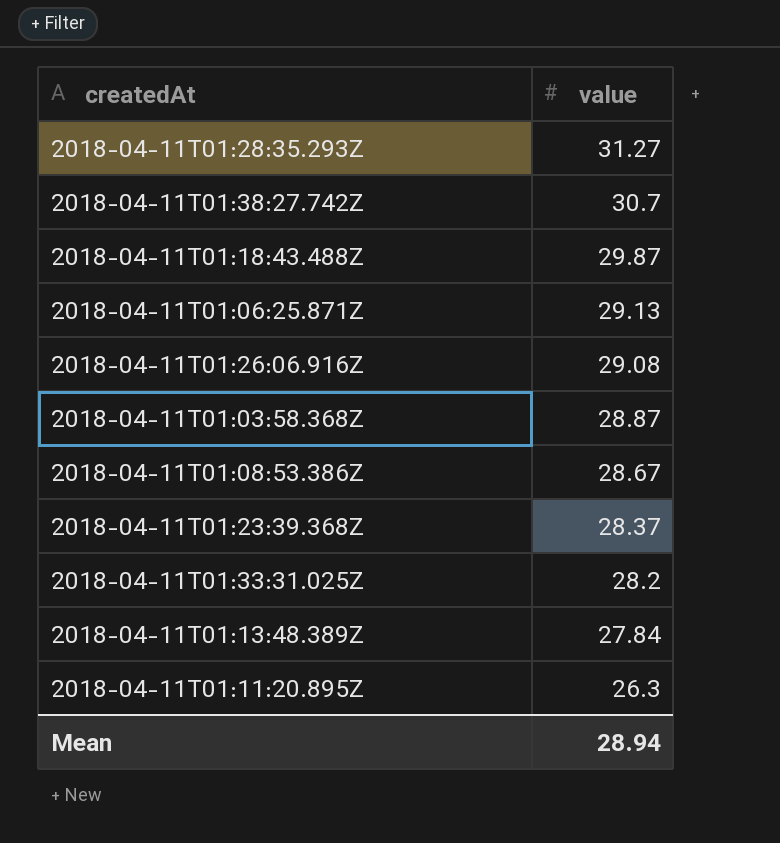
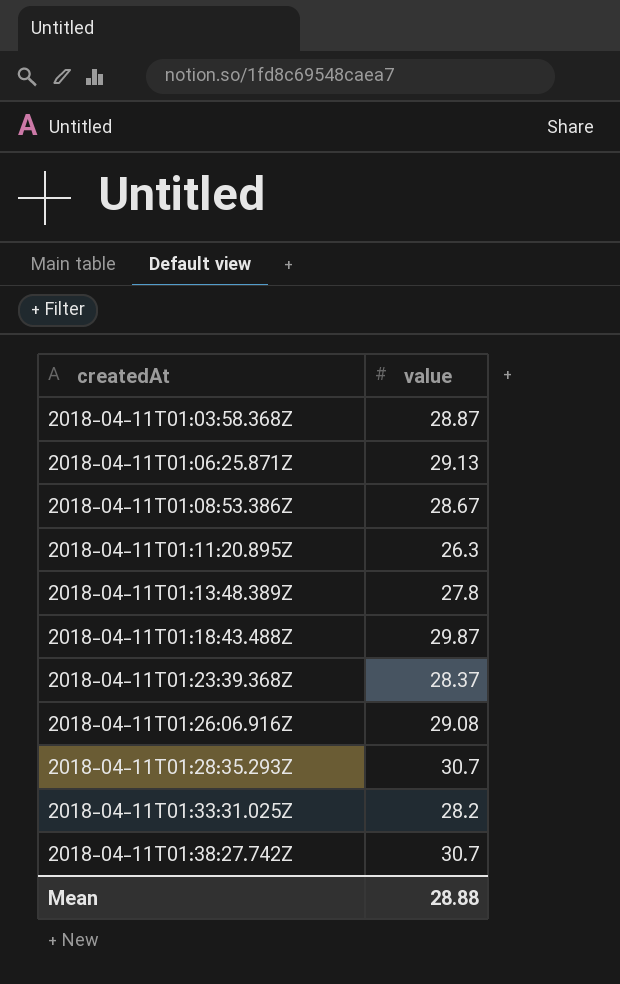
row order: value descending -> createdAt ascending
2018-04-11T01:13:48.389Z | value: 27.84 -> 27.8
2018-04-11T01:28:35.293Z | value: 31.27 -> 30.7
Mean | value: 28.94 -> 28.88

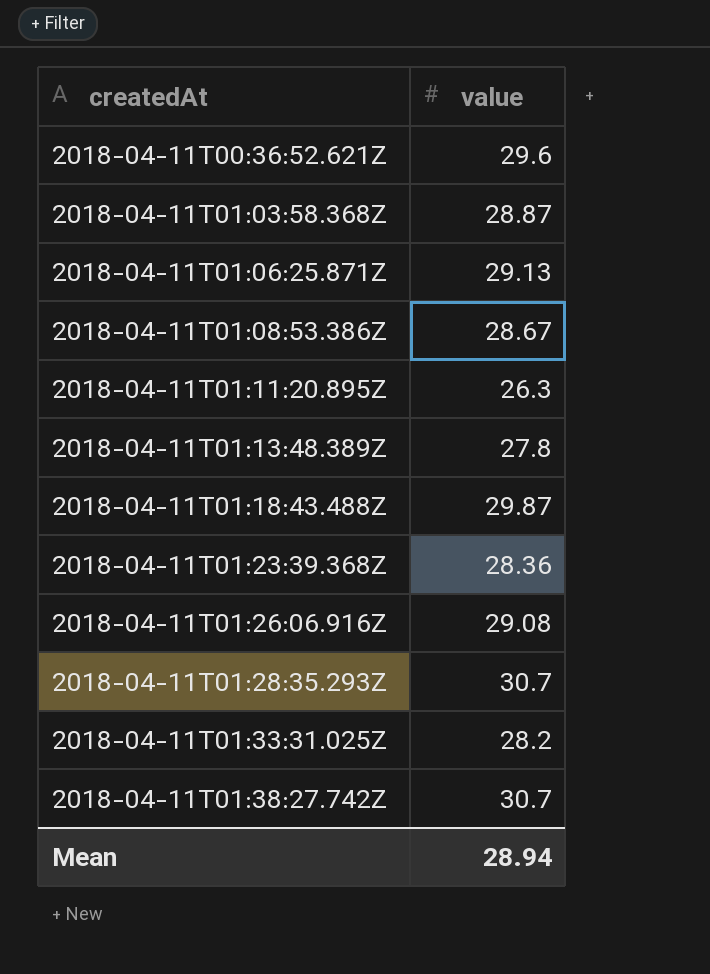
row 2018-04-11T00:36:52.621Z: none -> 29.6
2018-04-11T01:23:39.368Z | value: 28.37 -> 28.36
Mean | value: 28.88 -> 28.94

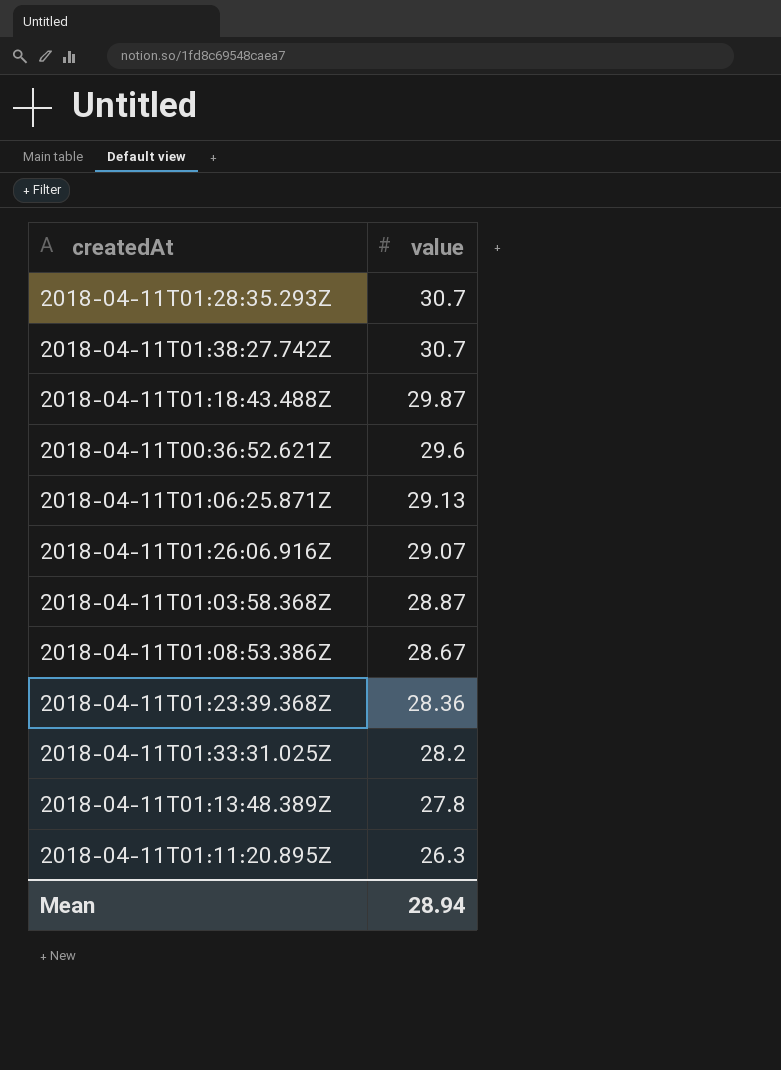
row order: createdAt ascending -> value descending
2018-04-11T01:26:06.916Z | value: 29.08 -> 29.07

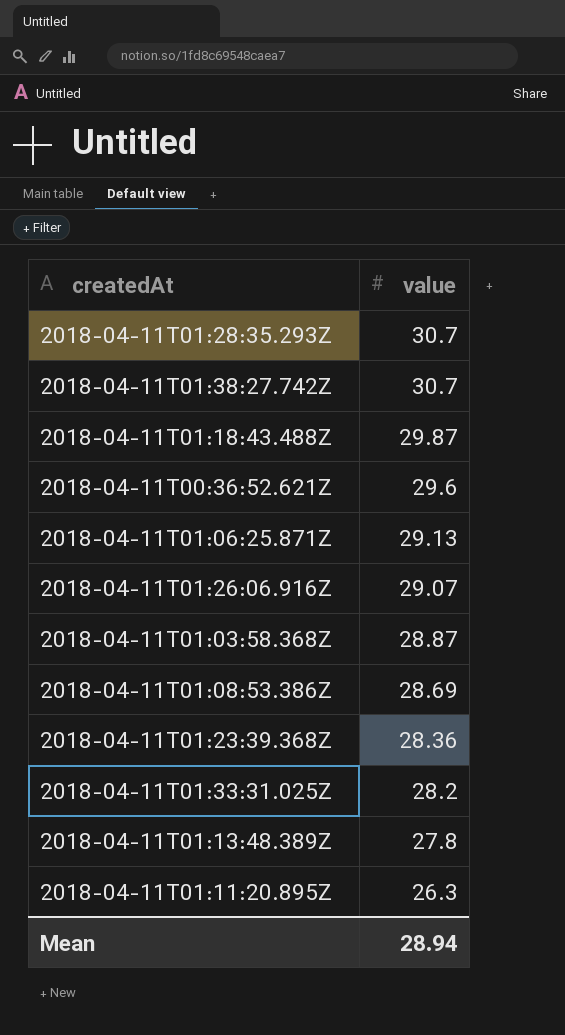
2018-04-11T01:08:53.386Z | value: 28.67 -> 28.69

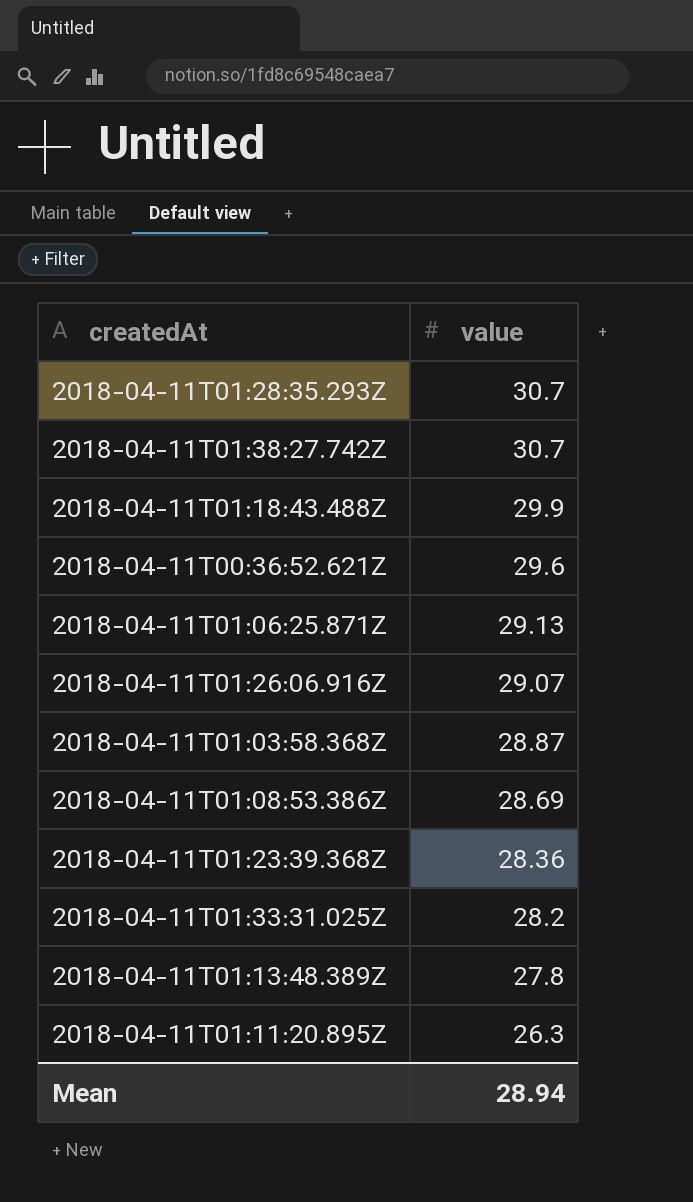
2018-04-11T01:18:43.488Z | value: 29.87 -> 29.9

